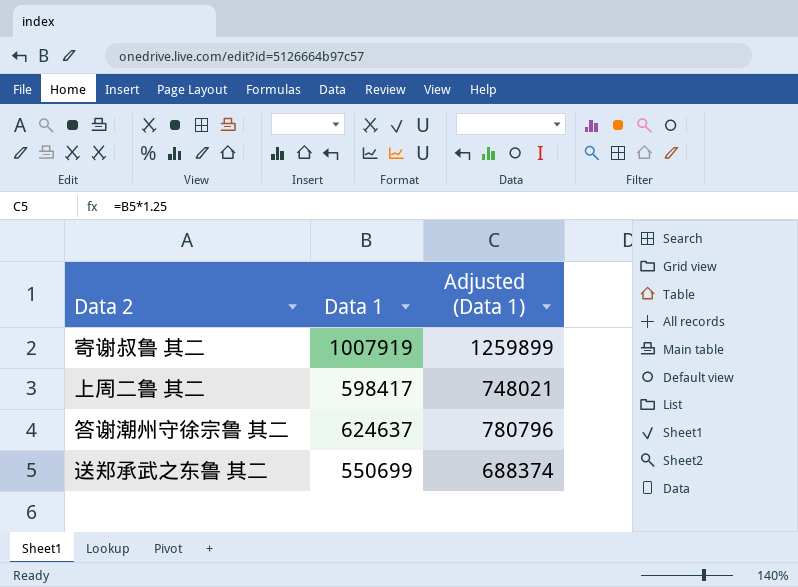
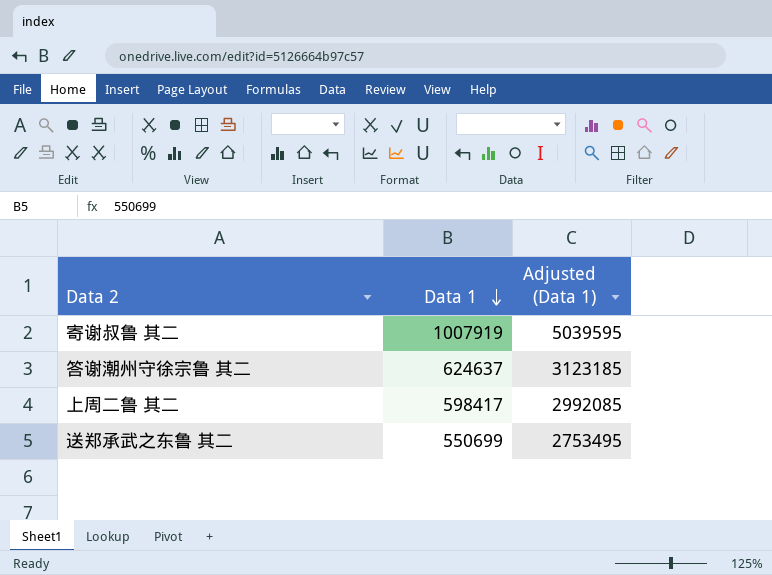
row order: none -> Data 1 descending
column Adjusted (Data 1) | formula: [Data 1] * 1.25 -> [Data 1] * 5

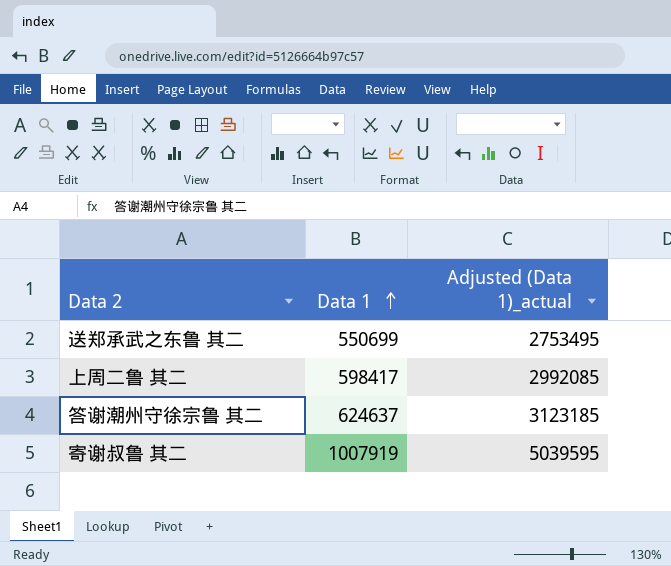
row order: Data 1 descending -> Data 1 ascending
column name: Adjusted (Data 1) -> Adjusted (Data 1)_actual

